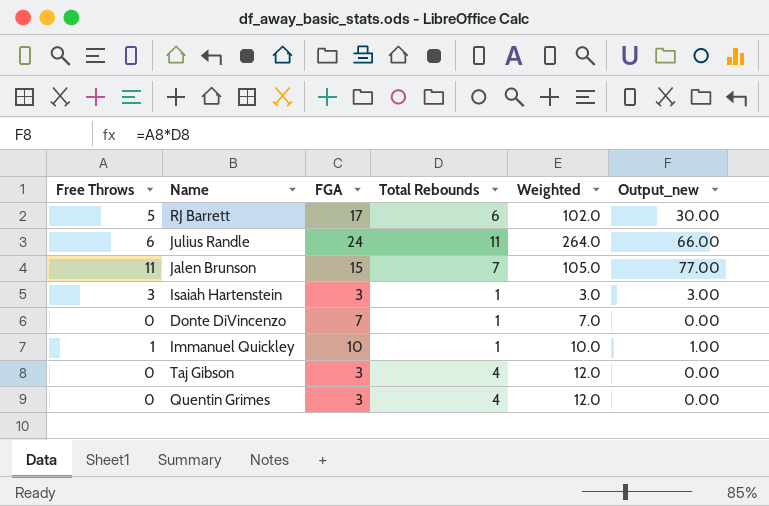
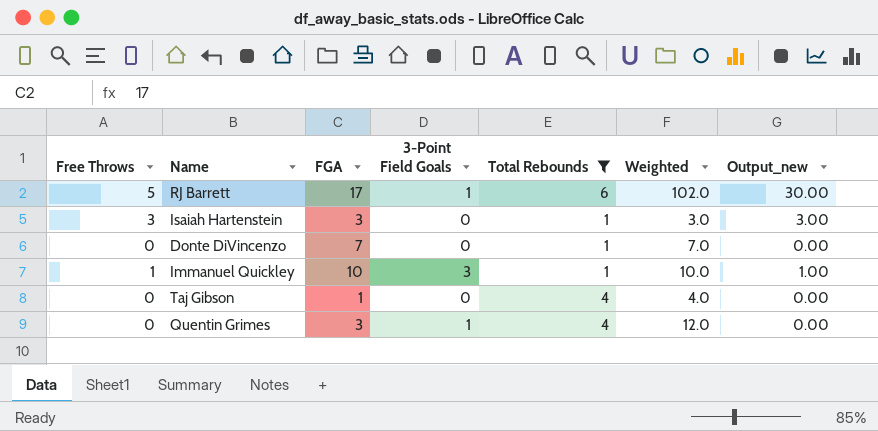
filter: none -> Total Rebounds <= 6
column 3-Point Field Goals | position: none -> 4
Taj Gibson | FGA: 3 -> 1
Taj Gibson | Weighted: 12.0 -> 4.0

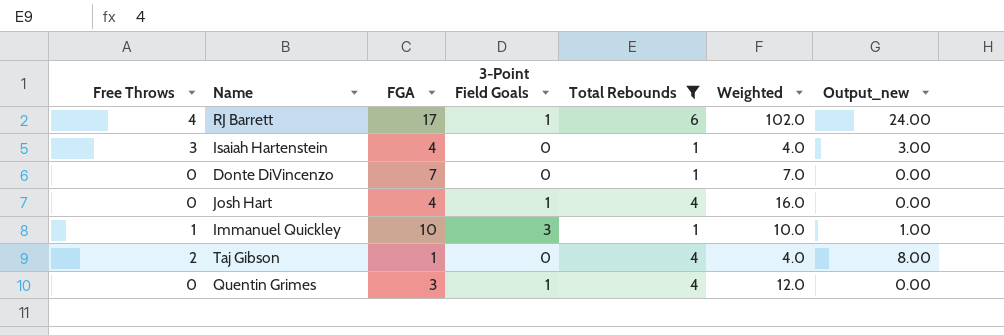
RJ Barrett | Free Throws: 5 -> 4
RJ Barrett | Output_new: 30.00 -> 24.00
Isaiah Hartenstein | FGA: 3 -> 4
Isaiah Hartenstein | Weighted: 3.0 -> 4.0
row Josh Hart: none -> 0 | 4 | 1 | 4 | 16.0 | 0.00
Taj Gibson | Free Throws: 0 -> 2
Taj Gibson | Output_new: 0.00 -> 8.00

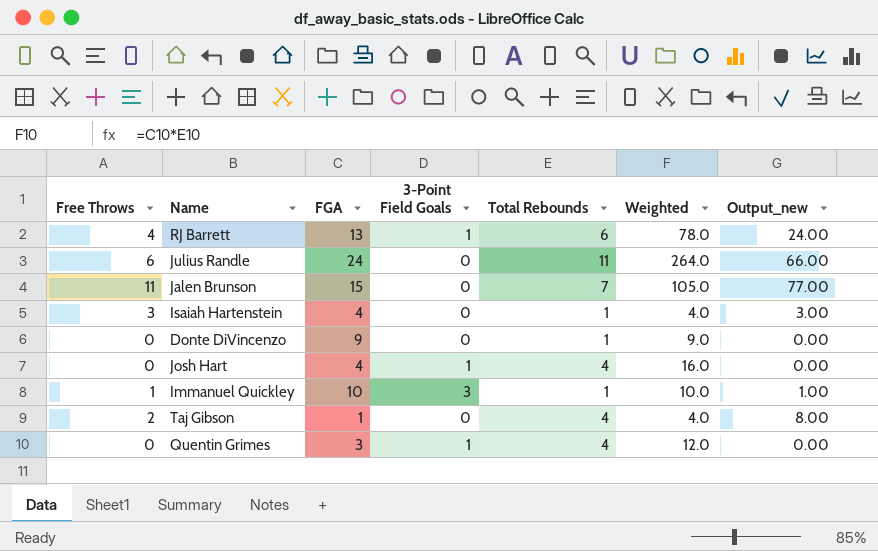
filter: Total Rebounds <= 6 -> none
RJ Barrett | FGA: 17 -> 13
RJ Barrett | Weighted: 102.0 -> 78.0
Donte DiVincenzo | FGA: 7 -> 9
Donte DiVincenzo | Weighted: 7.0 -> 9.0

